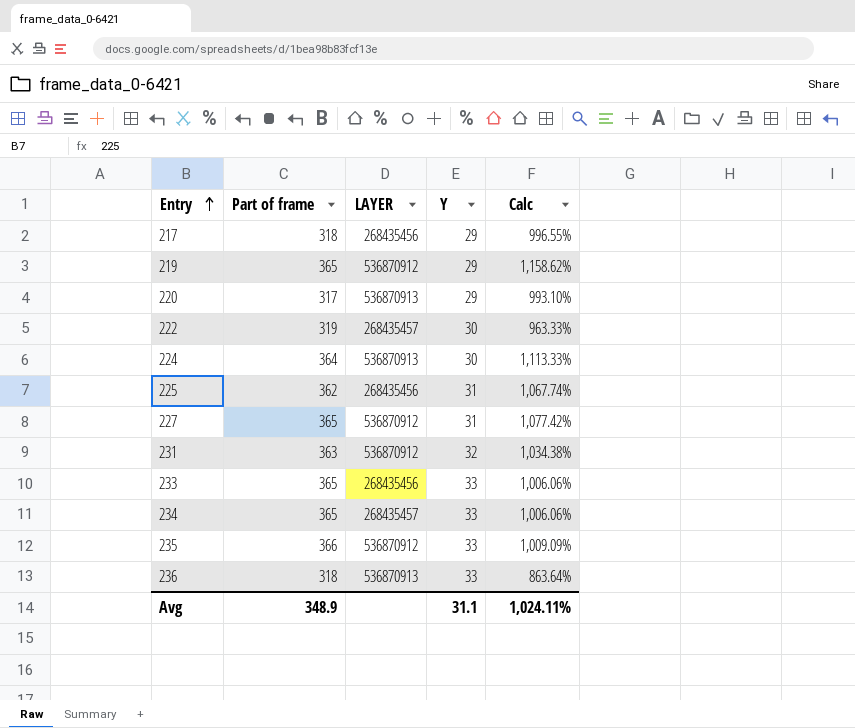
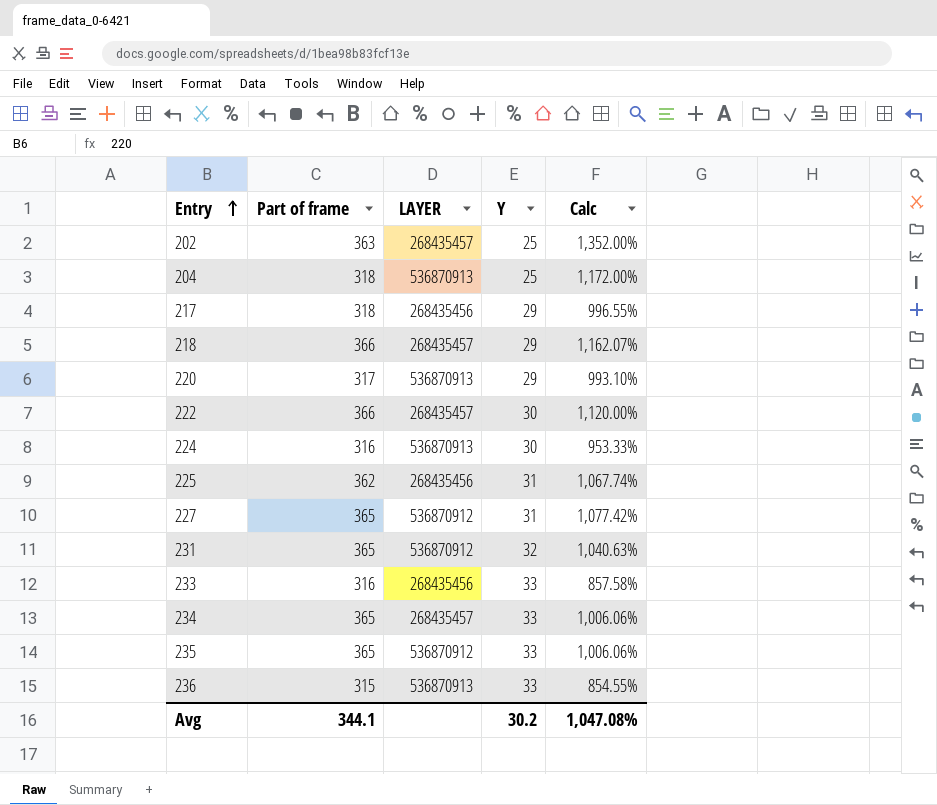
row 219: 365 | 536870912 | 29 | 1,158.62% -> none
row 202: none -> 363 | 268435457 | 25 | 1,352.00%
row 204: none -> 318 | 536870913 | 25 | 1,172.00%
row 218: none -> 366 | 268435457 | 29 | 1,162.07%
222 | Part of frame: 319 -> 366
222 | Calc: 963.33% -> 1,120.00%
224 | Part of frame: 364 -> 316
224 | Calc: 1,113.33% -> 953.33%
231 | Part of frame: 363 -> 365
231 | Calc: 1,034.38% -> 1,040.63%
233 | Part of frame: 365 -> 316
233 | Calc: 1,006.06% -> 857.58%
235 | Part of frame: 366 -> 365
235 | Calc: 1,009.09% -> 1,006.06%
236 | Part of frame: 318 -> 315
236 | Calc: 863.64% -> 854.55%
Avg | Part of frame: 348.9 -> 344.1
Avg | Y: 31.1 -> 30.2
Avg | Calc: 1,024.11% -> 1,047.08%

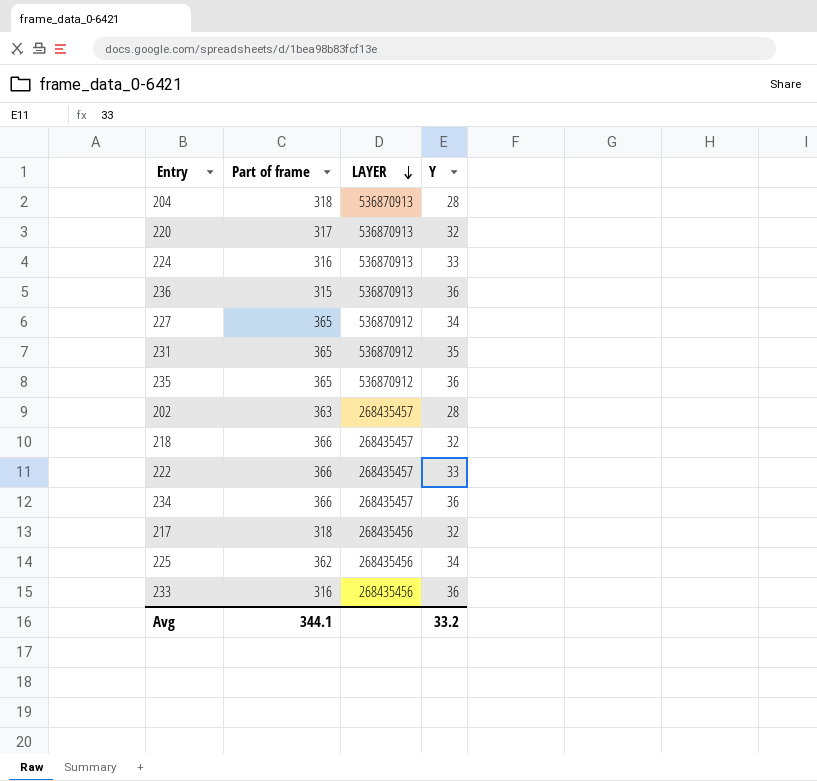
row order: Entry ascending -> LAYER descending
column Calc | formula: ([Part of frame] - [Y]) / [Y] -> none
204 | Y: 25 -> 28
220 | Y: 29 -> 32
224 | Y: 30 -> 33
236 | Y: 33 -> 36
227 | Y: 31 -> 34
231 | Y: 32 -> 35
235 | Y: 33 -> 36
202 | Y: 25 -> 28
218 | Y: 29 -> 32
222 | Y: 30 -> 33
234 | Part of frame: 365 -> 366
234 | Y: 33 -> 36
217 | Y: 29 -> 32
225 | Y: 31 -> 34
233 | Y: 33 -> 36
Avg | Y: 30.2 -> 33.2

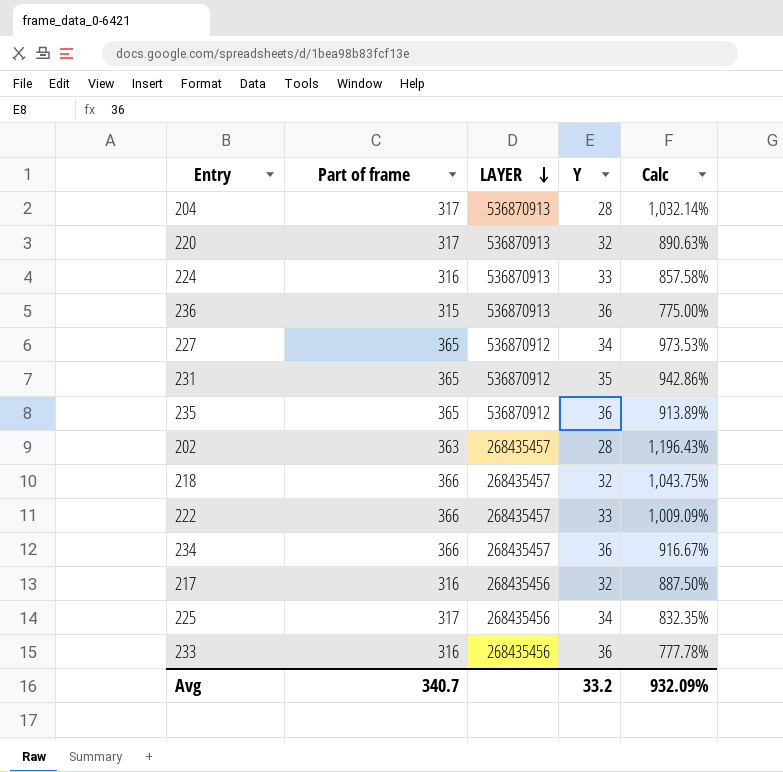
column Calc | formula: none -> ([Part of frame] - [Y]) / [Y]
204 | Part of frame: 318 -> 317
217 | Part of frame: 318 -> 316
225 | Part of frame: 362 -> 317
Avg | Part of frame: 344.1 -> 340.7

